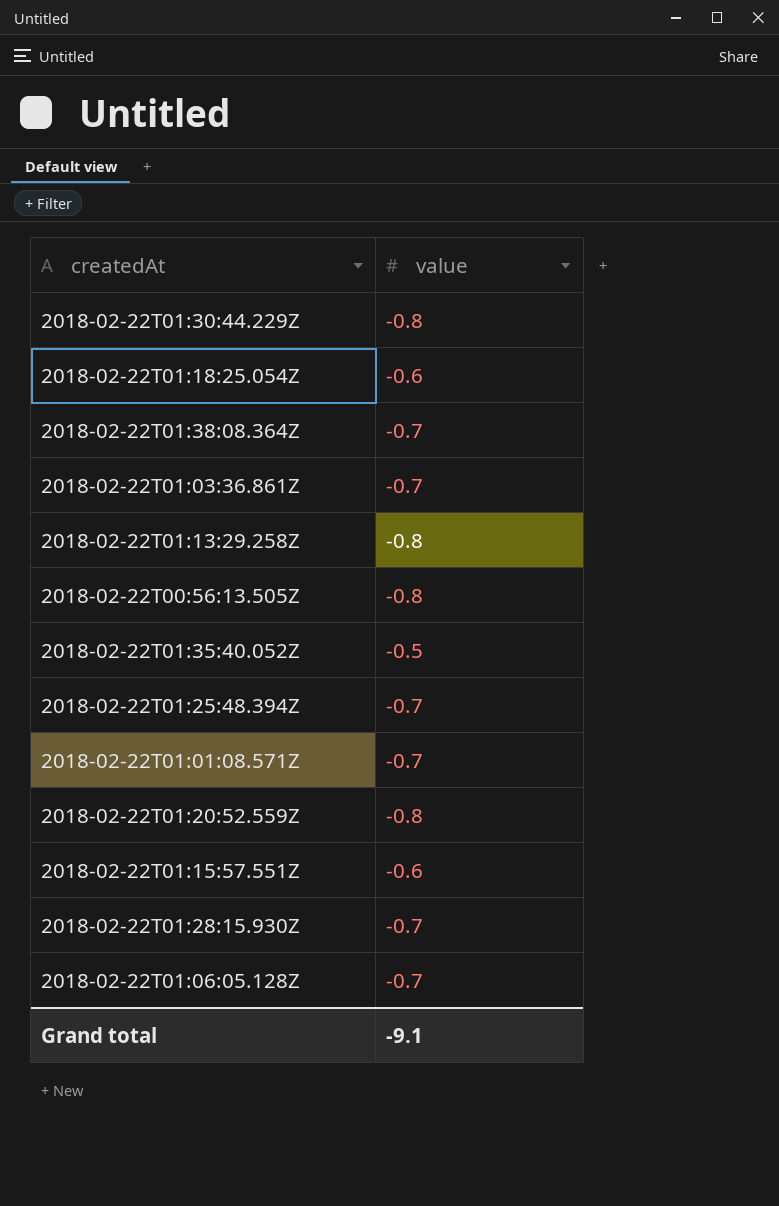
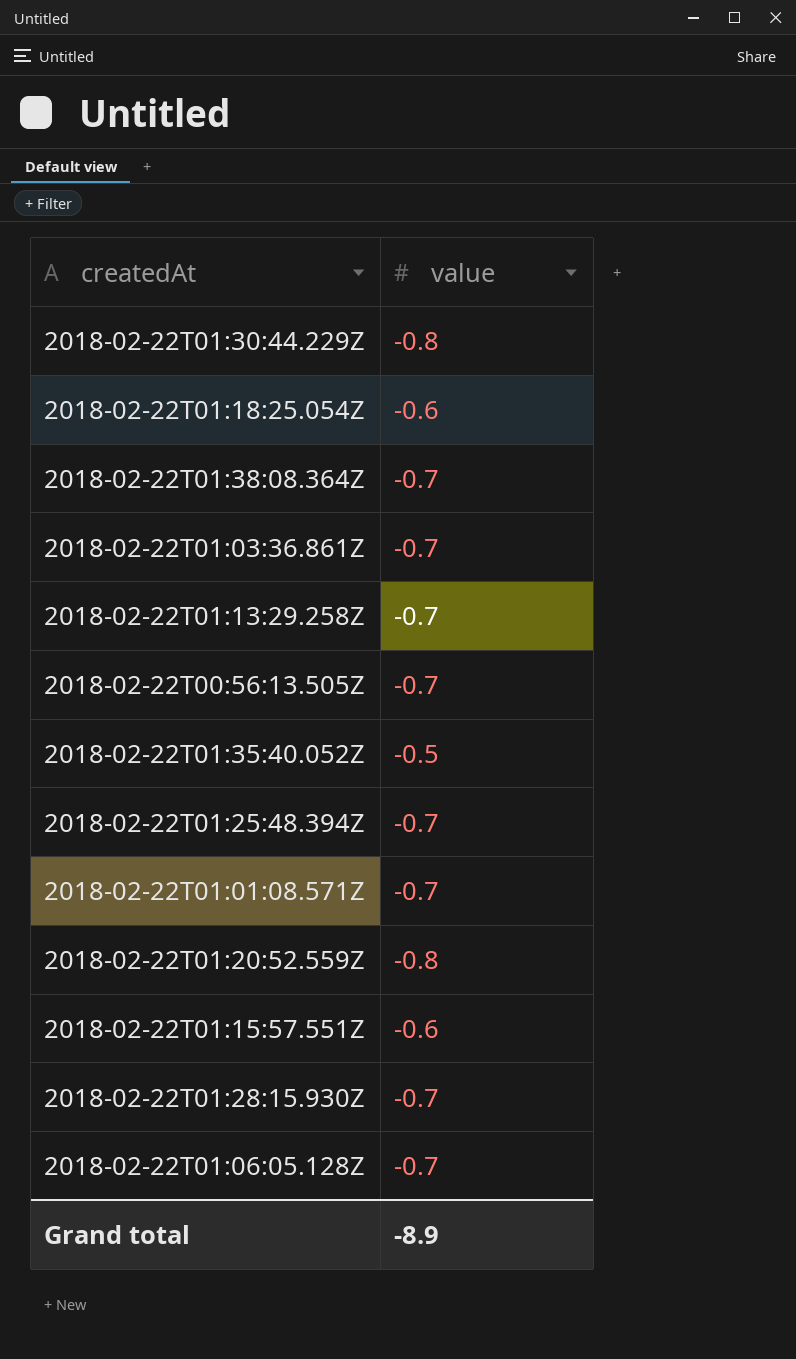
2018-02-22T01:13:29.258Z | value: -0.8 -> -0.7
2018-02-22T00:56:13.505Z | value: -0.8 -> -0.7
Grand total | value: -9.1 -> -8.9

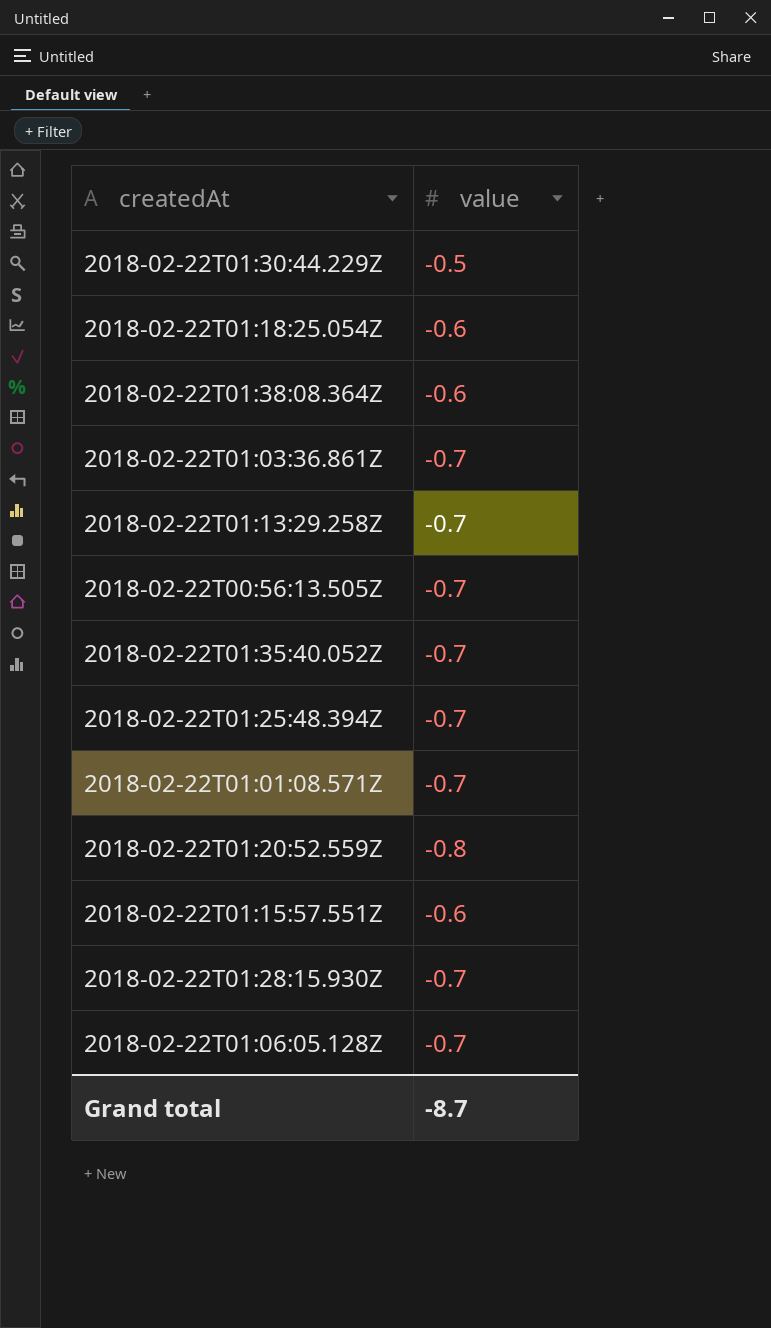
2018-02-22T01:30:44.229Z | value: -0.8 -> -0.5
2018-02-22T01:38:08.364Z | value: -0.7 -> -0.6
2018-02-22T01:35:40.052Z | value: -0.5 -> -0.7
Grand total | value: -8.9 -> -8.7

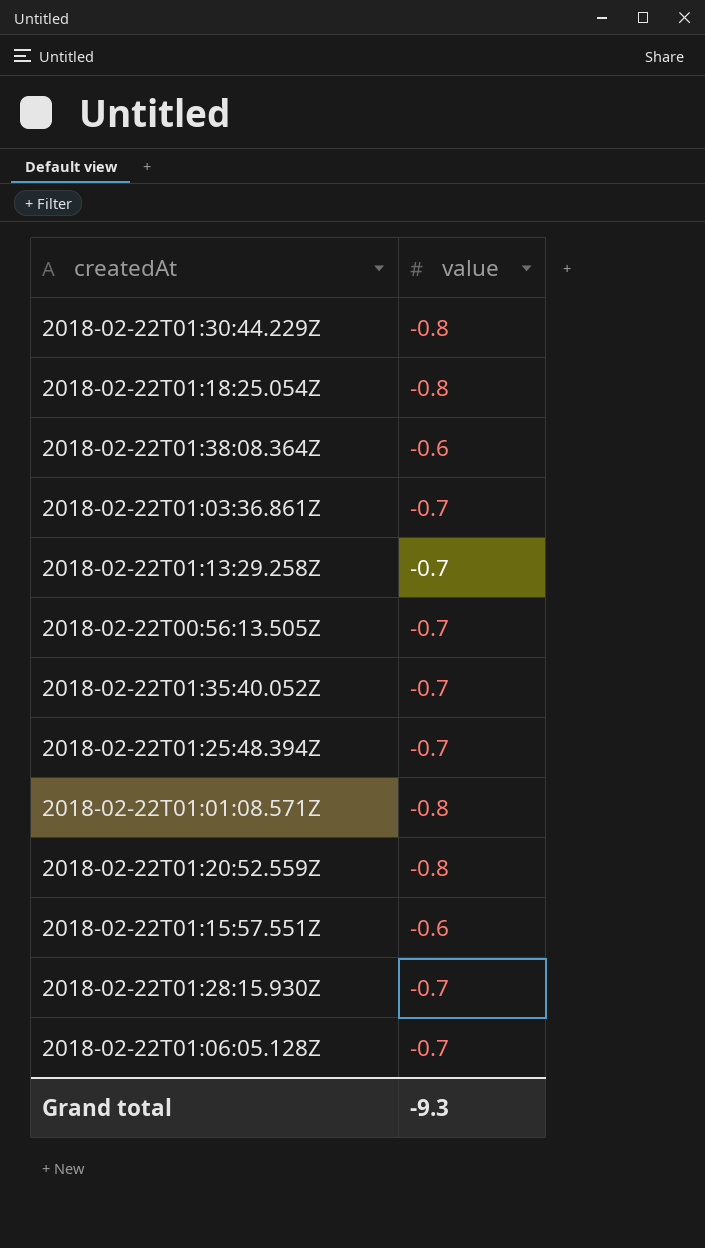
2018-02-22T01:30:44.229Z | value: -0.5 -> -0.8
2018-02-22T01:18:25.054Z | value: -0.6 -> -0.8
2018-02-22T01:01:08.571Z | value: -0.7 -> -0.8
Grand total | value: -8.7 -> -9.3

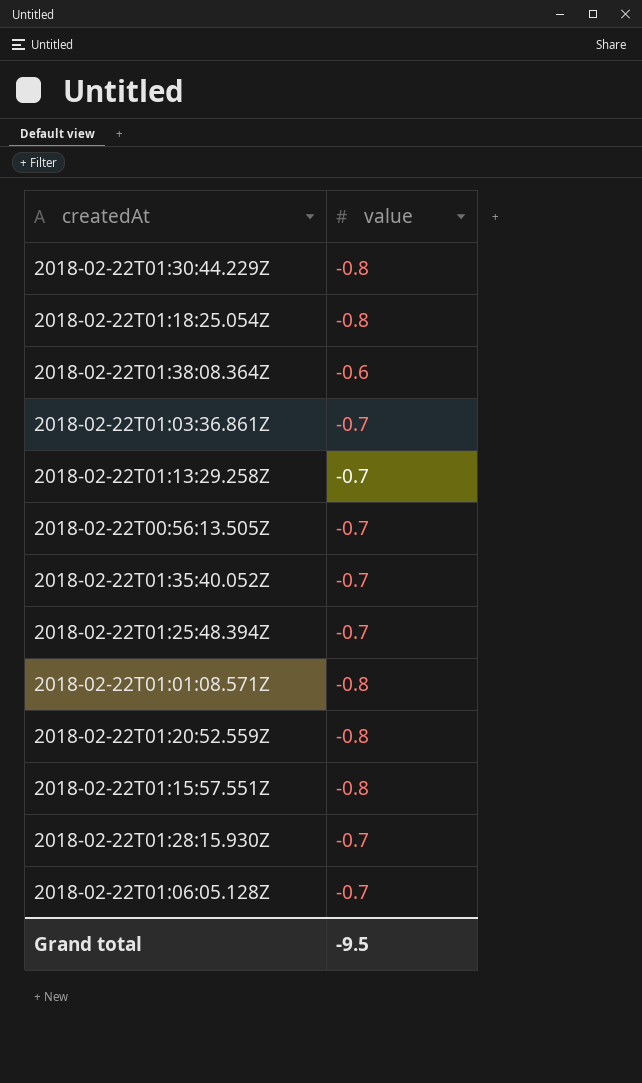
2018-02-22T01:15:57.551Z | value: -0.6 -> -0.8
Grand total | value: -9.3 -> -9.5

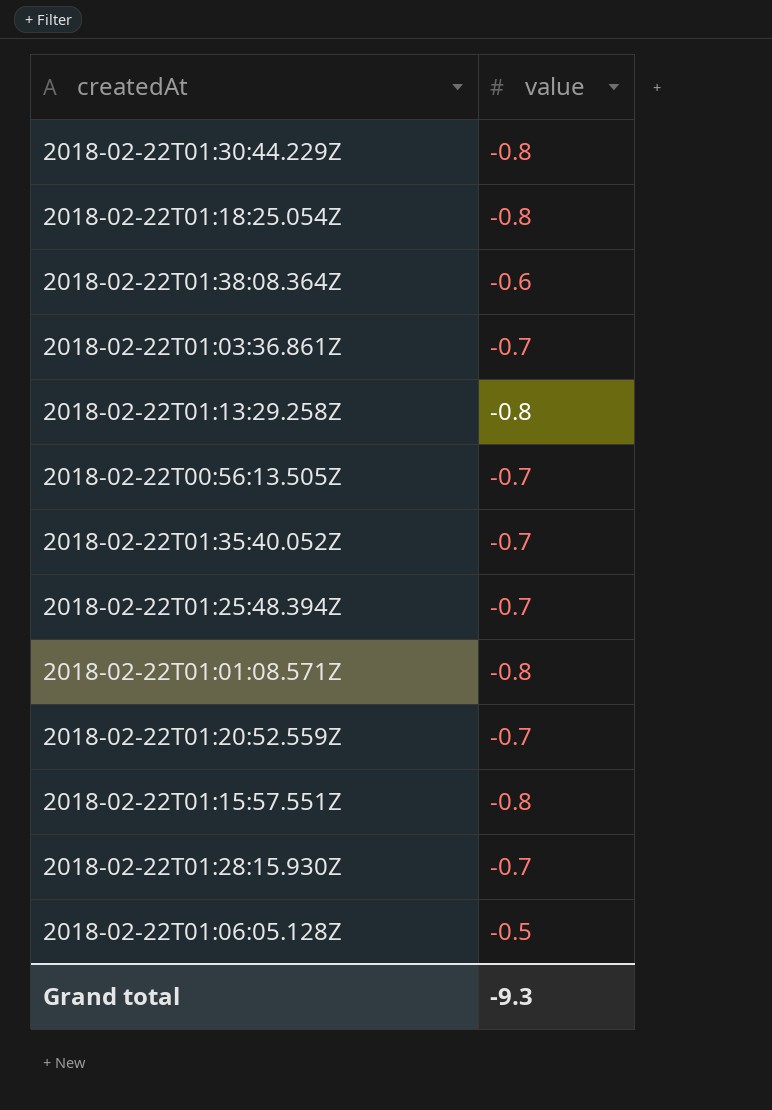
2018-02-22T01:13:29.258Z | value: -0.7 -> -0.8
2018-02-22T01:20:52.559Z | value: -0.8 -> -0.7
2018-02-22T01:06:05.128Z | value: -0.7 -> -0.5
Grand total | value: -9.5 -> -9.3

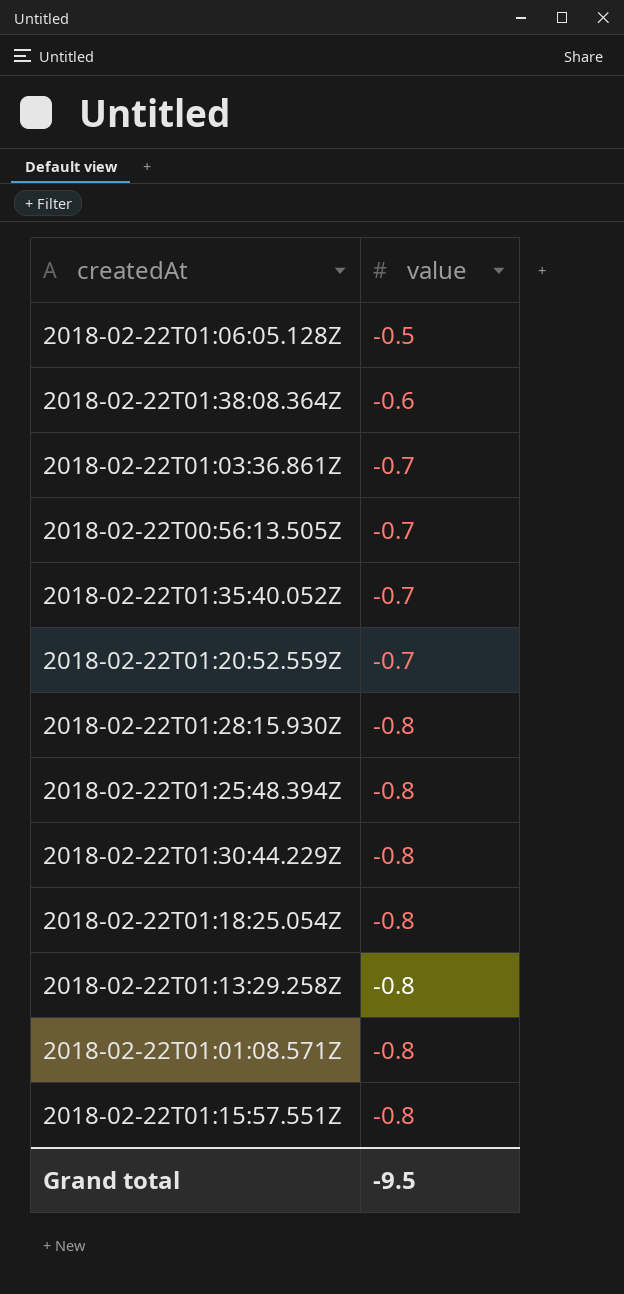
row order: none -> value descending
2018-02-22T01:28:15.930Z | value: -0.7 -> -0.8
2018-02-22T01:25:48.394Z | value: -0.7 -> -0.8
Grand total | value: -9.3 -> -9.5

